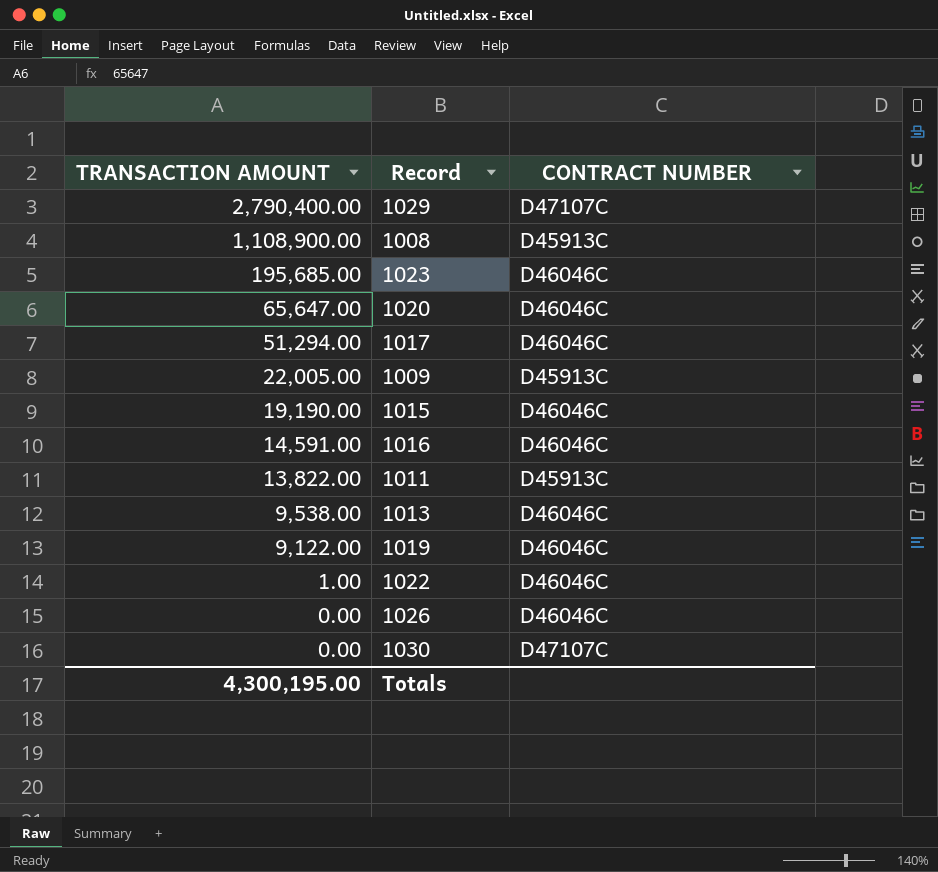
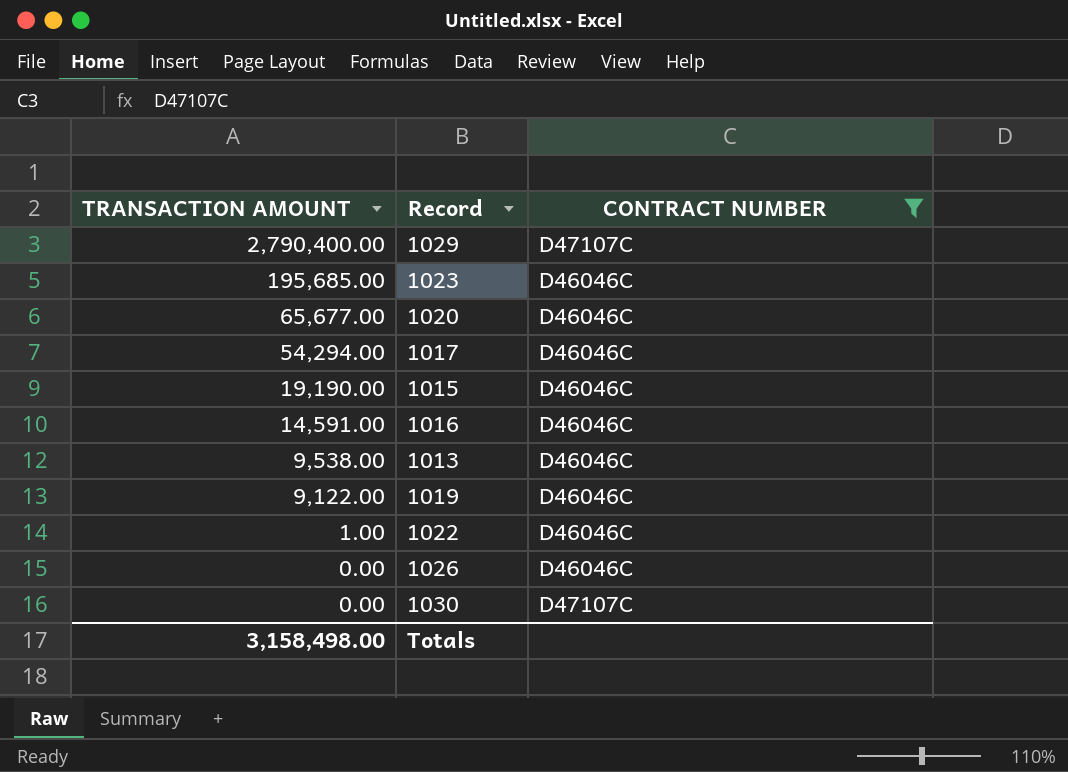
filter: none -> CONTRACT NUMBER != D45913C
1020 | TRANSACTION AMOUNT: 65,647.00 -> 65,677.00
1017 | TRANSACTION AMOUNT: 51,294.00 -> 54,294.00
Totals | TRANSACTION AMOUNT: 4,300,195.00 -> 3,158,498.00

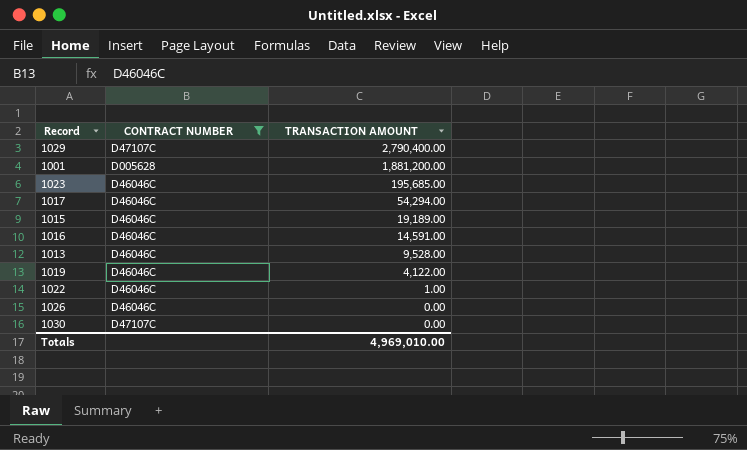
column TRANSACTION AMOUNT | position: 1 -> 3
row 1020: 65,677.00 | D46046C -> none
row 1001: none -> D005628 | 1,881,200.00
1015 | TRANSACTION AMOUNT: 19,190.00 -> 19,189.00
1013 | TRANSACTION AMOUNT: 9,538.00 -> 9,528.00
1019 | TRANSACTION AMOUNT: 9,122.00 -> 4,122.00
Totals | TRANSACTION AMOUNT: 3,158,498.00 -> 4,969,010.00

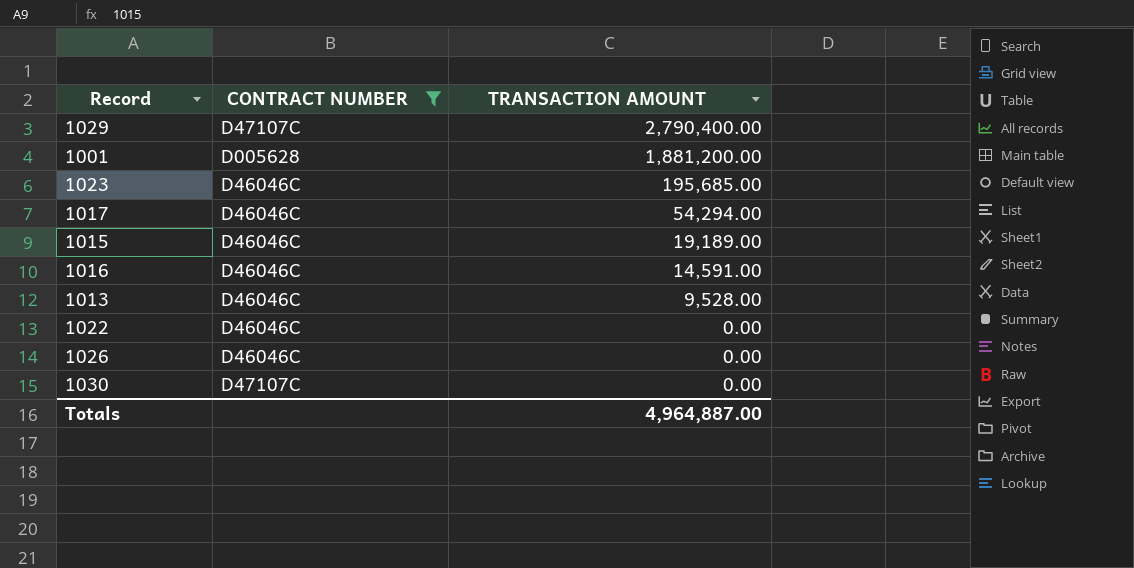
row 1019: D46046C | 4,122.00 -> none
1022 | TRANSACTION AMOUNT: 1.00 -> 0.00
Totals | TRANSACTION AMOUNT: 4,969,010.00 -> 4,964,887.00

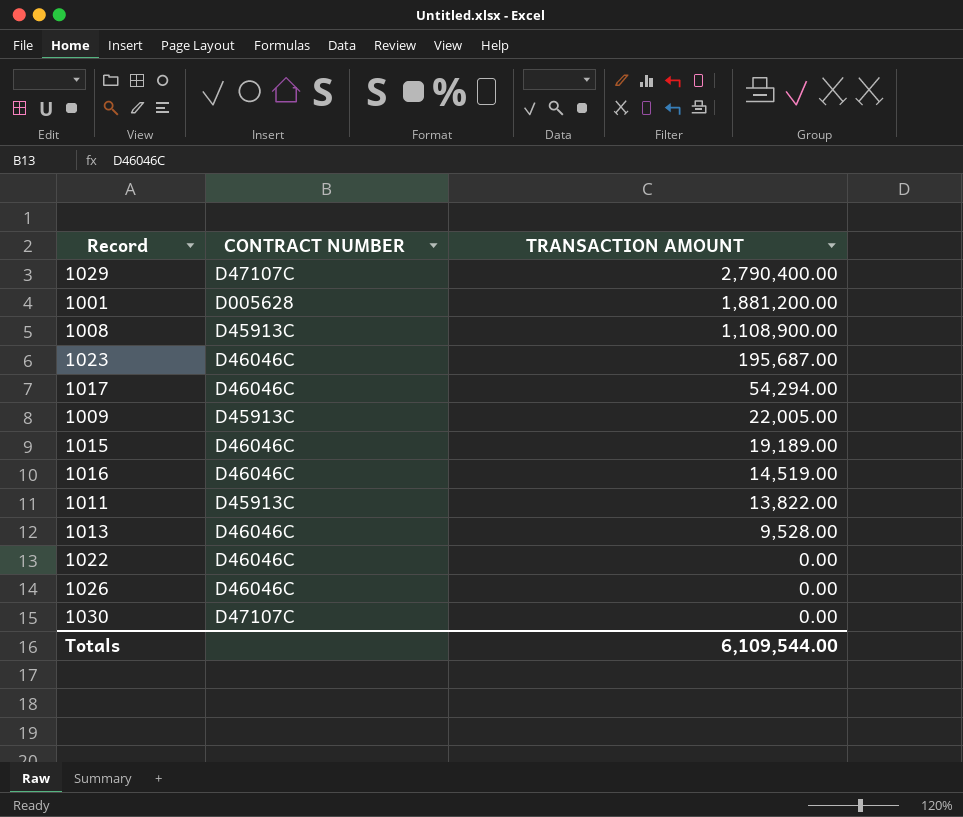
filter: CONTRACT NUMBER != D45913C -> none
1023 | TRANSACTION AMOUNT: 195,685.00 -> 195,687.00
1016 | TRANSACTION AMOUNT: 14,591.00 -> 14,519.00
Totals | TRANSACTION AMOUNT: 4,964,887.00 -> 6,109,544.00

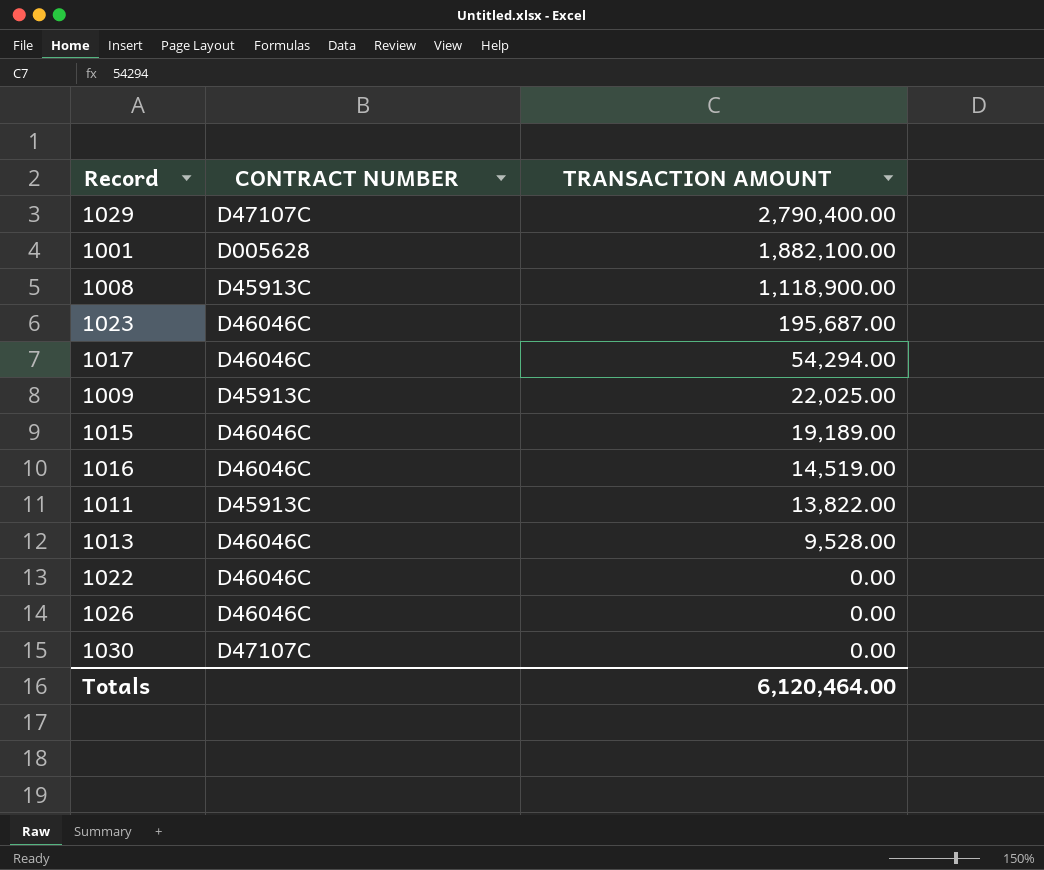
1001 | TRANSACTION AMOUNT: 1,881,200.00 -> 1,882,100.00
1008 | TRANSACTION AMOUNT: 1,108,900.00 -> 1,118,900.00
1009 | TRANSACTION AMOUNT: 22,005.00 -> 22,025.00
Totals | TRANSACTION AMOUNT: 6,109,544.00 -> 6,120,464.00

